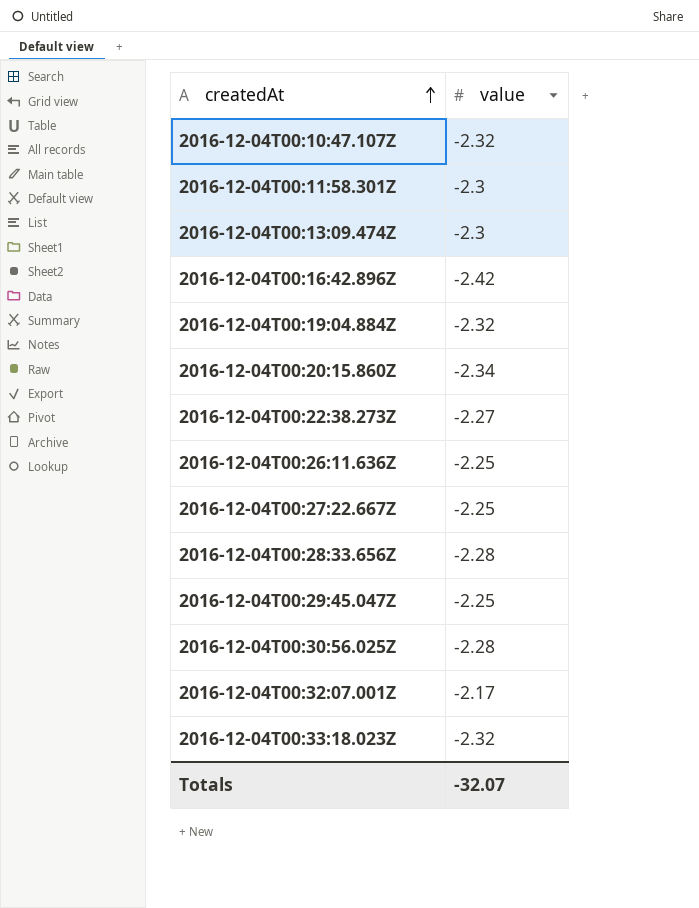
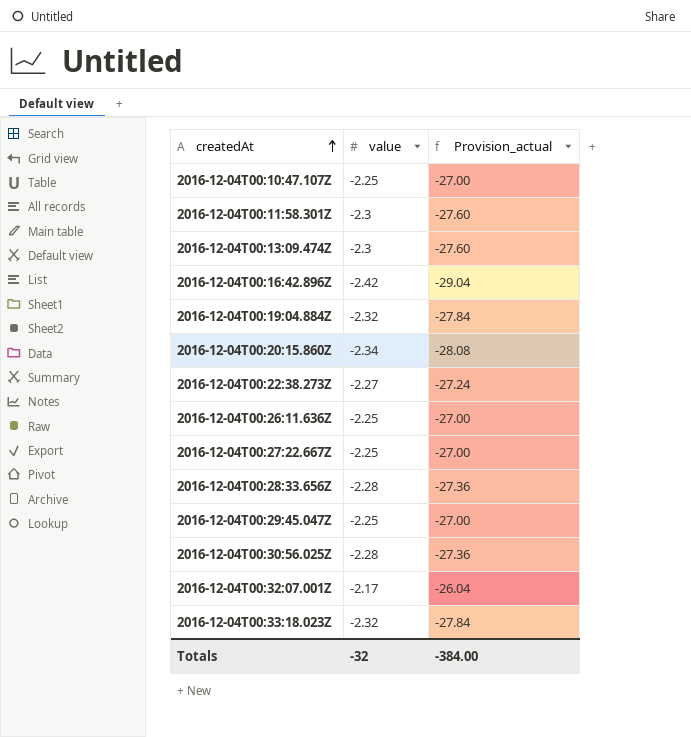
column Provision_actual | formula: none -> [value] * 12
2016-12-04T00:10:47.107Z | value: -2.32 -> -2.25
Totals | value: -32.07 -> -32

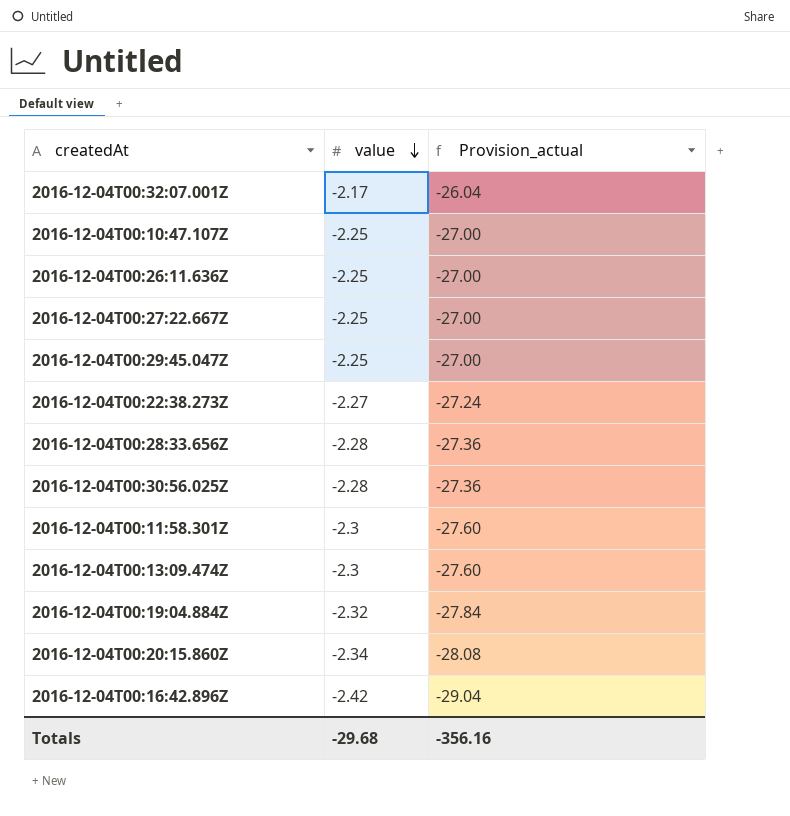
row order: createdAt ascending -> value descending
row 2016-12-04T00:33:18.023Z: -2.32 | -27.84 -> none
Totals | value: -32 -> -29.68
Totals | Provision_actual: -384.00 -> -356.16

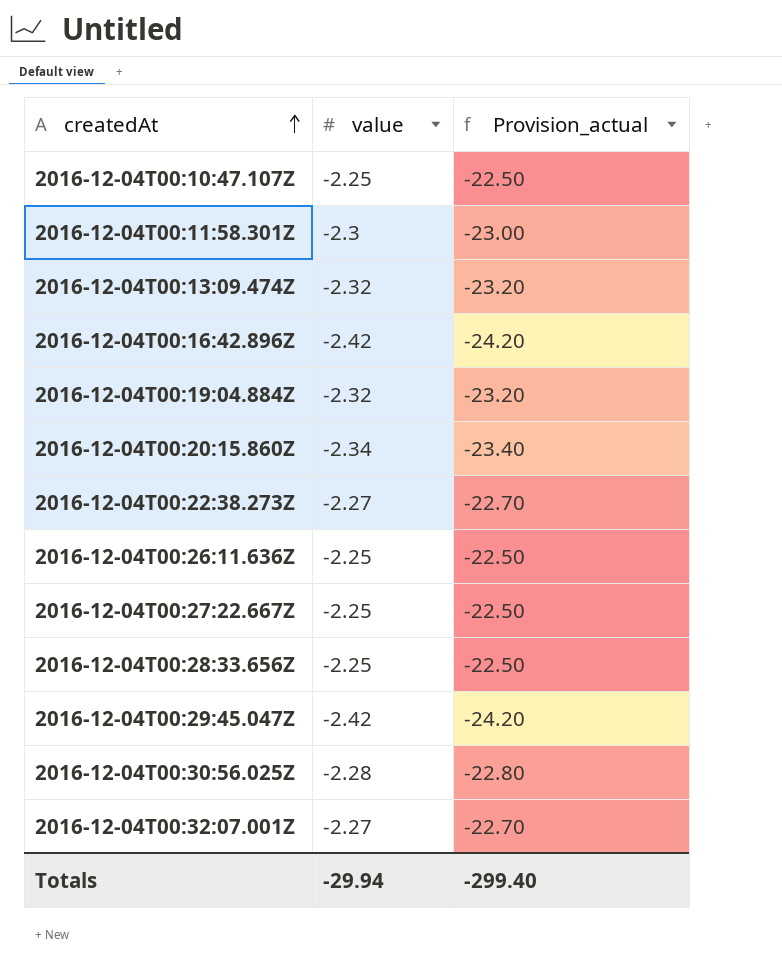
row order: value descending -> createdAt ascending
column Provision_actual | formula: [value] * 12 -> [value] * 10
2016-12-04T00:13:09.474Z | value: -2.3 -> -2.32
2016-12-04T00:28:33.656Z | value: -2.28 -> -2.25
2016-12-04T00:29:45.047Z | value: -2.25 -> -2.42
2016-12-04T00:32:07.001Z | value: -2.17 -> -2.27
Totals | value: -29.68 -> -29.94
Totals | Provision_actual: -356.16 -> -299.40

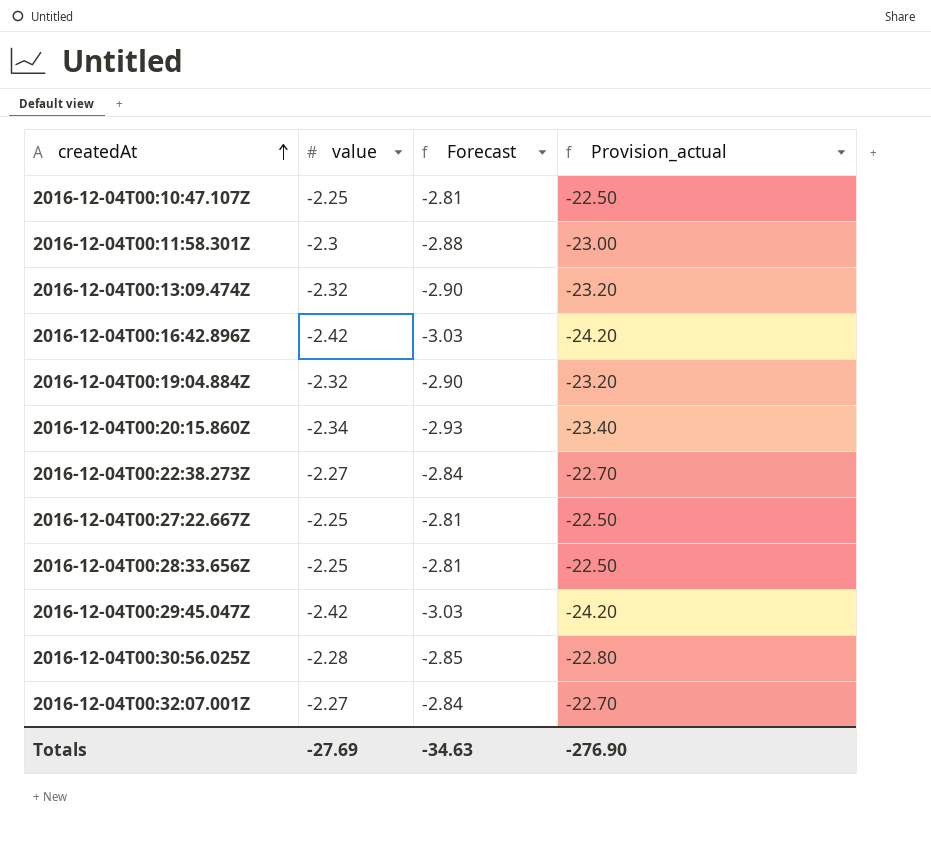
column Forecast | formula: none -> [value] * 1.25
row 2016-12-04T00:26:11.636Z: -2.25 | -22.50 -> none
Totals | value: -29.94 -> -27.69
Totals | Provision_actual: -299.40 -> -276.90

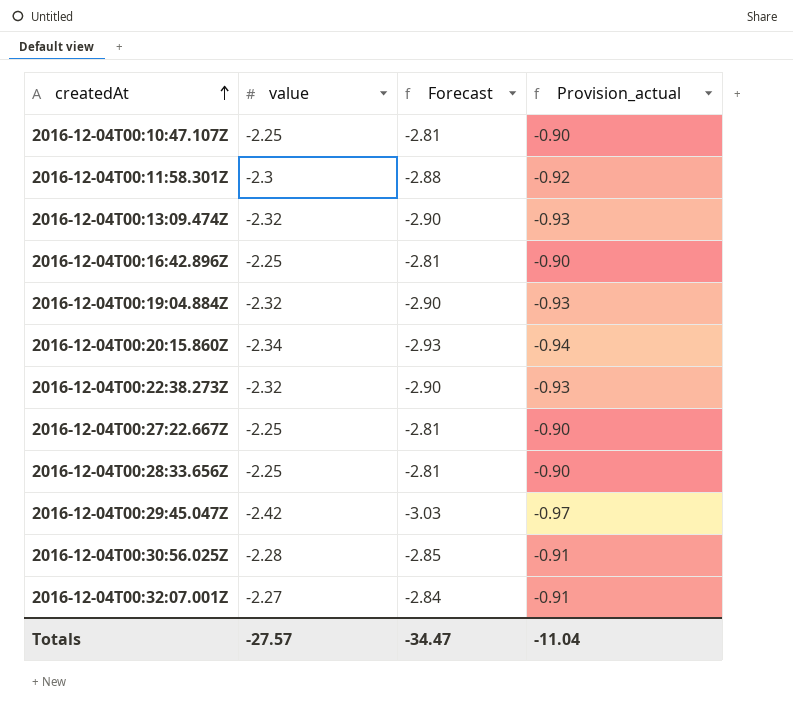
column Provision_actual | formula: [value] * 10 -> [value] * 0.4
2016-12-04T00:16:42.896Z | value: -2.42 -> -2.25
2016-12-04T00:16:42.896Z | Forecast: -3.03 -> -2.81
2016-12-04T00:22:38.273Z | value: -2.27 -> -2.32
2016-12-04T00:22:38.273Z | Forecast: -2.84 -> -2.90
Totals | value: -27.69 -> -27.57
Totals | Forecast: -34.63 -> -34.47
Totals | Provision_actual: -276.90 -> -11.04

